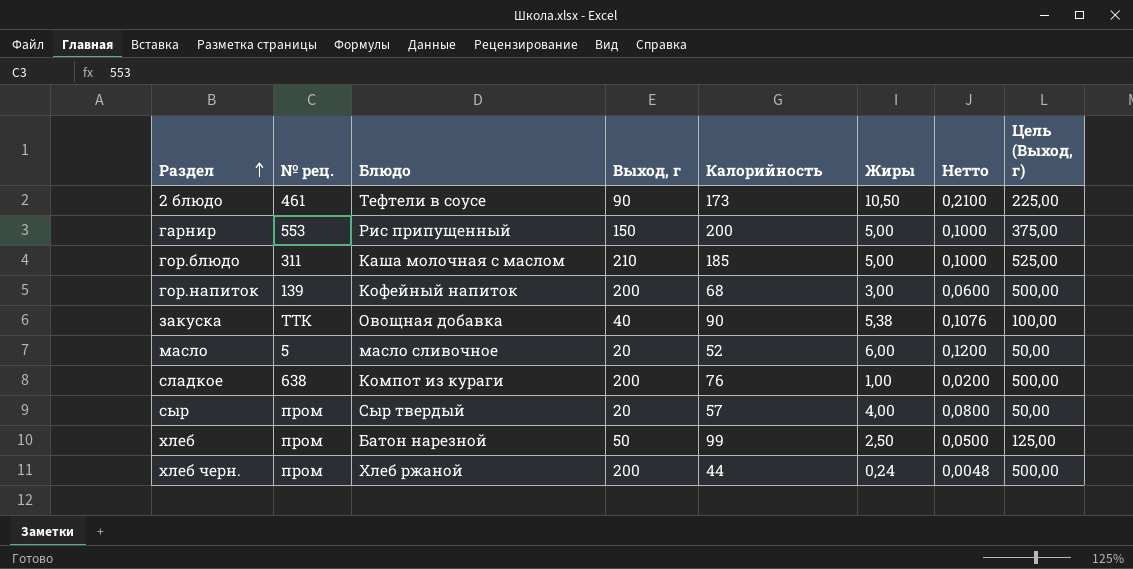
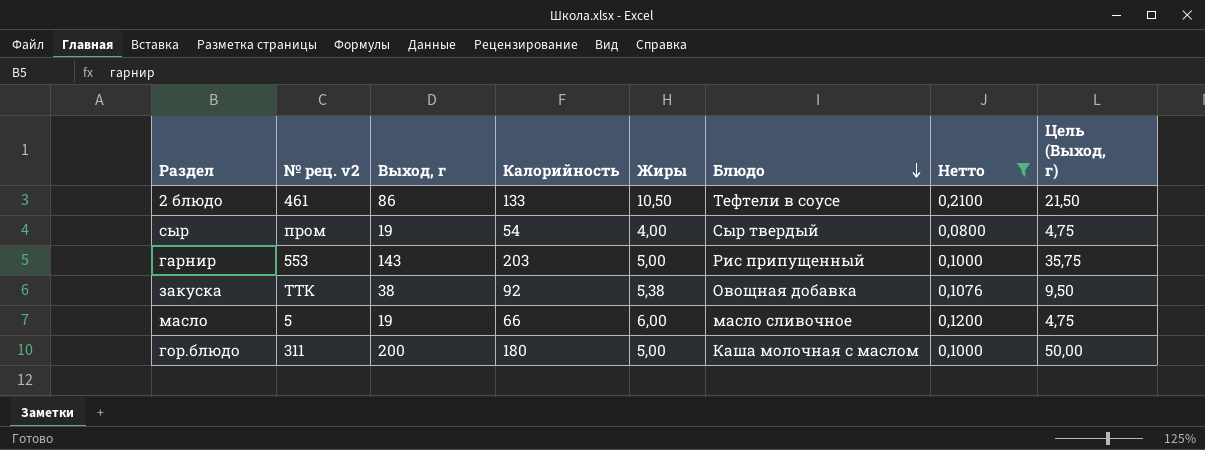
filter: none -> Нетто >= 0,0800
row order: Раздел ascending -> Блюдо descending
column name: № рец. -> № рец. v2
column Блюдо | position: 3 -> 6
column Цель (Выход, г) | formula: [Выход, г] * 2,5 -> [Выход, г] * 0,25
2 блюдо | Выход, г: 90 -> 86
2 блюдо | Калорийность: 173 -> 133
сыр | Выход, г: 20 -> 19
сыр | Калорийность: 57 -> 54
гарнир | Выход, г: 150 -> 143
гарнир | Калорийность: 200 -> 203
закуска | Выход, г: 40 -> 38
закуска | Калорийность: 90 -> 92
масло | Выход, г: 20 -> 19
масло | Калорийность: 52 -> 66
гор.блюдо | Выход, г: 210 -> 200
гор.блюдо | Калорийность: 185 -> 180

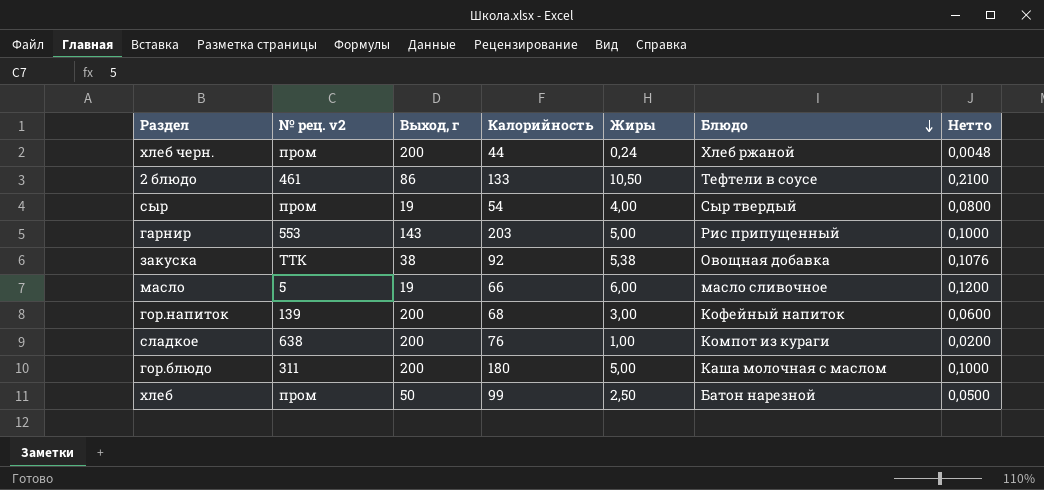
filter: Нетто >= 0,0800 -> none
column Цель (Выход, г) | formula: [Выход, г] * 0,25 -> none

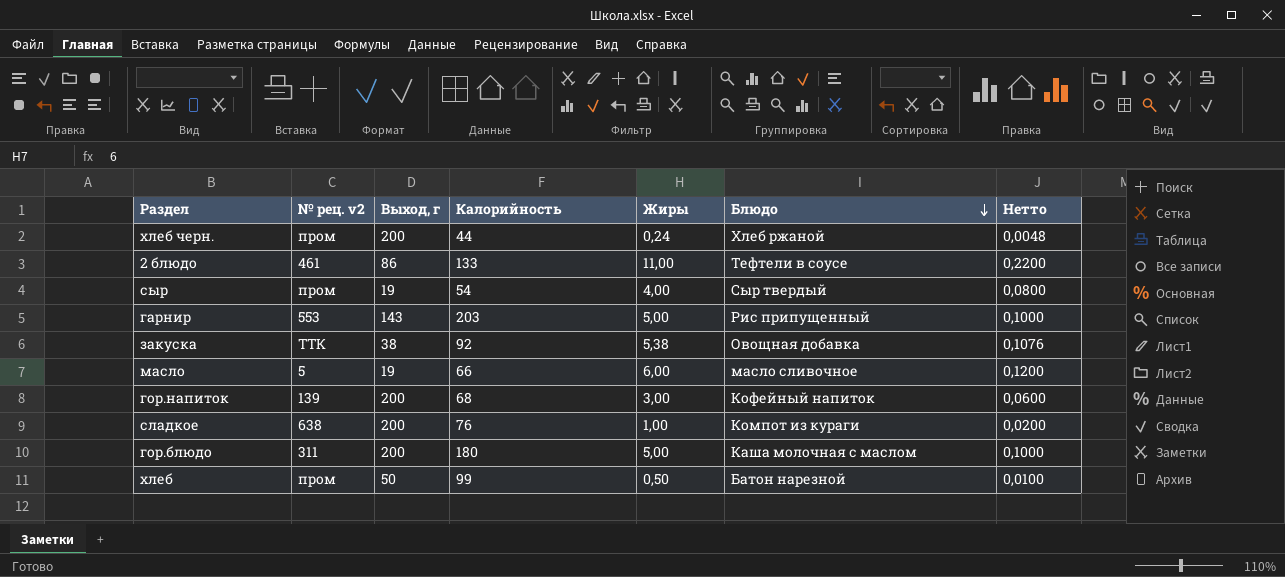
2 блюдо | Жиры: 10,50 -> 11,00
2 блюдо | Нетто: 0,2100 -> 0,2200
хлеб | Жиры: 2,50 -> 0,50
хлеб | Нетто: 0,0500 -> 0,0100

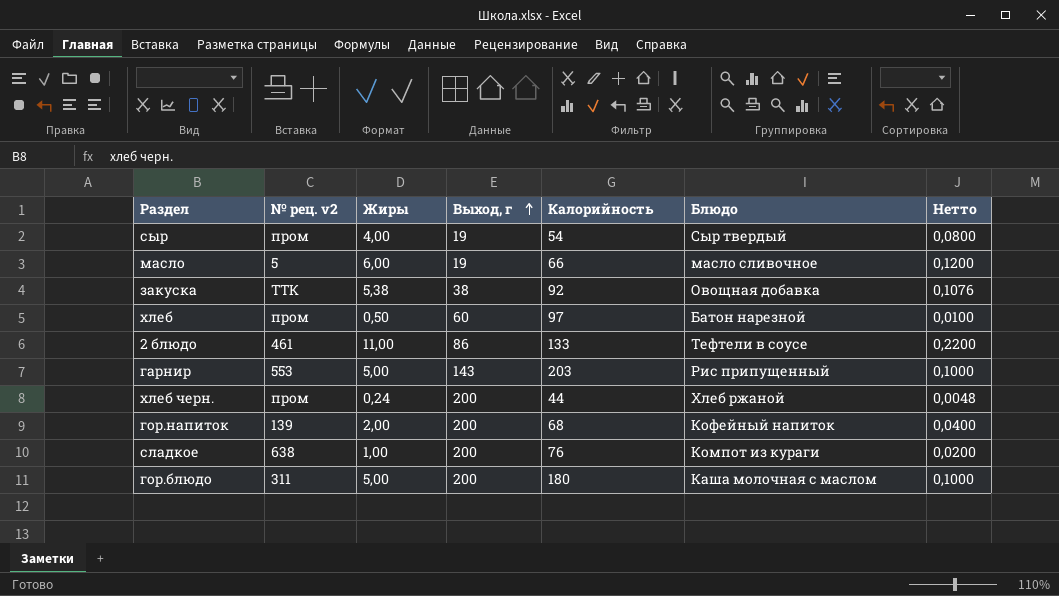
row order: Блюдо descending -> Выход, г ascending
column Жиры | position: 5 -> 3
хлеб | Выход, г: 50 -> 60
хлеб | Калорийность: 99 -> 97
гор.напиток | Жиры: 3,00 -> 2,00
гор.напиток | Нетто: 0,0600 -> 0,0400

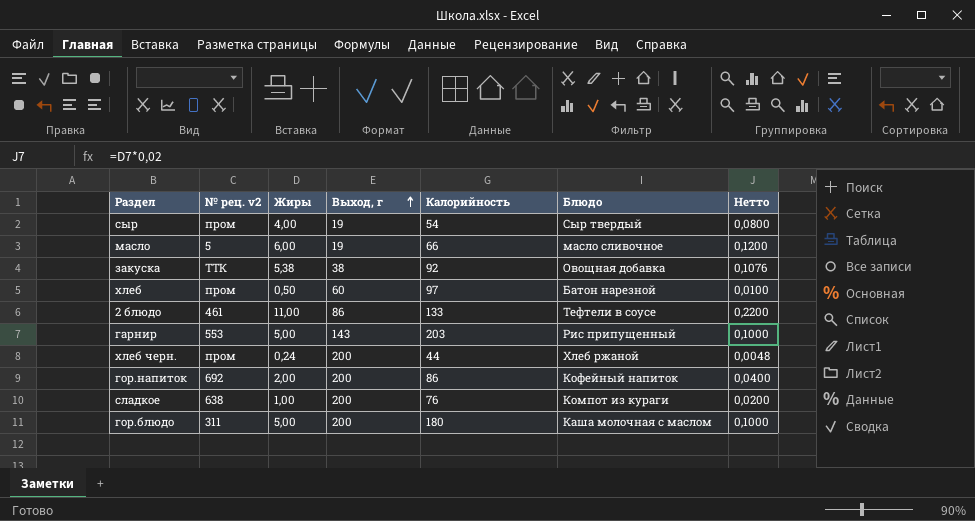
гор.напиток | № рец. v2: 139 -> 692
гор.напиток | Калорийность: 68 -> 86

